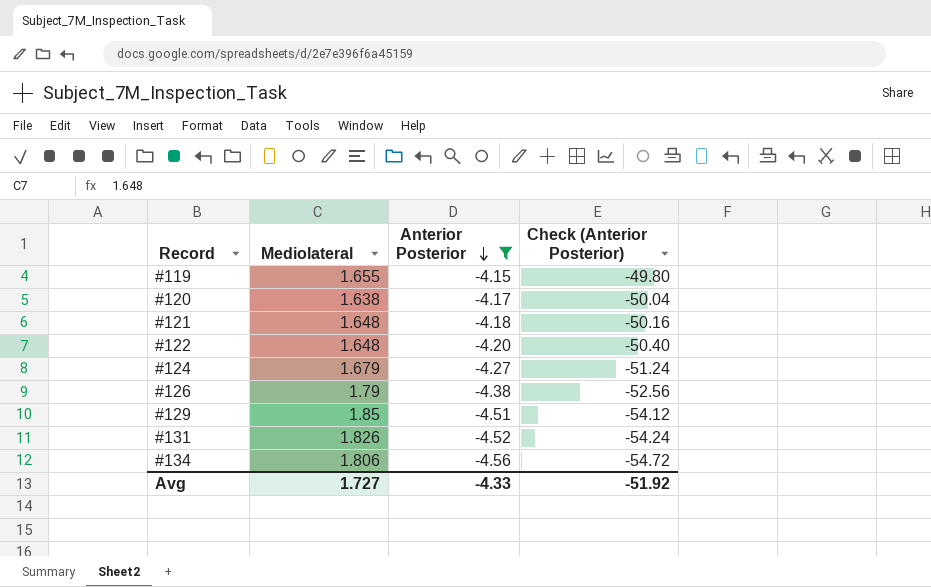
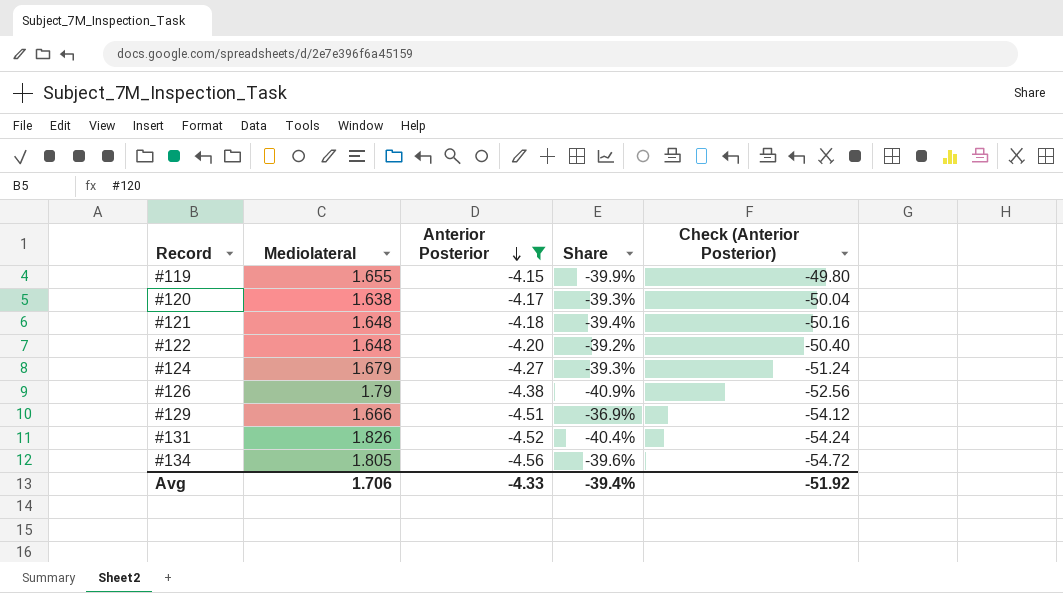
column Share | formula: none -> [Mediolateral] / [Anterior Posterior]
#129 | Mediolateral: 1.85 -> 1.666
#134 | Mediolateral: 1.806 -> 1.805
Avg | Mediolateral: 1.727 -> 1.706

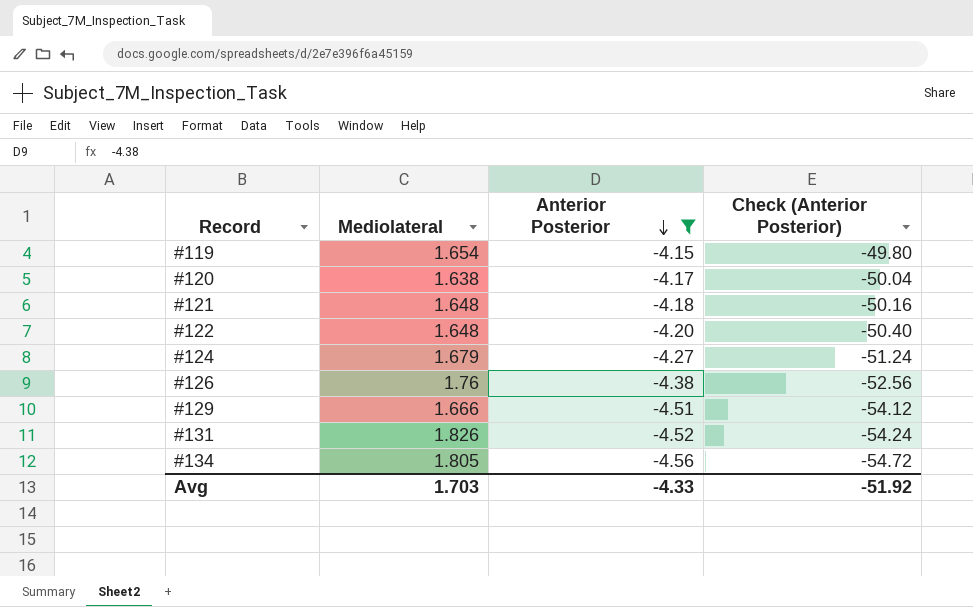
column Share | formula: [Mediolateral] / [Anterior Posterior] -> none
#119 | Mediolateral: 1.655 -> 1.654
#126 | Mediolateral: 1.79 -> 1.76
Avg | Mediolateral: 1.706 -> 1.703

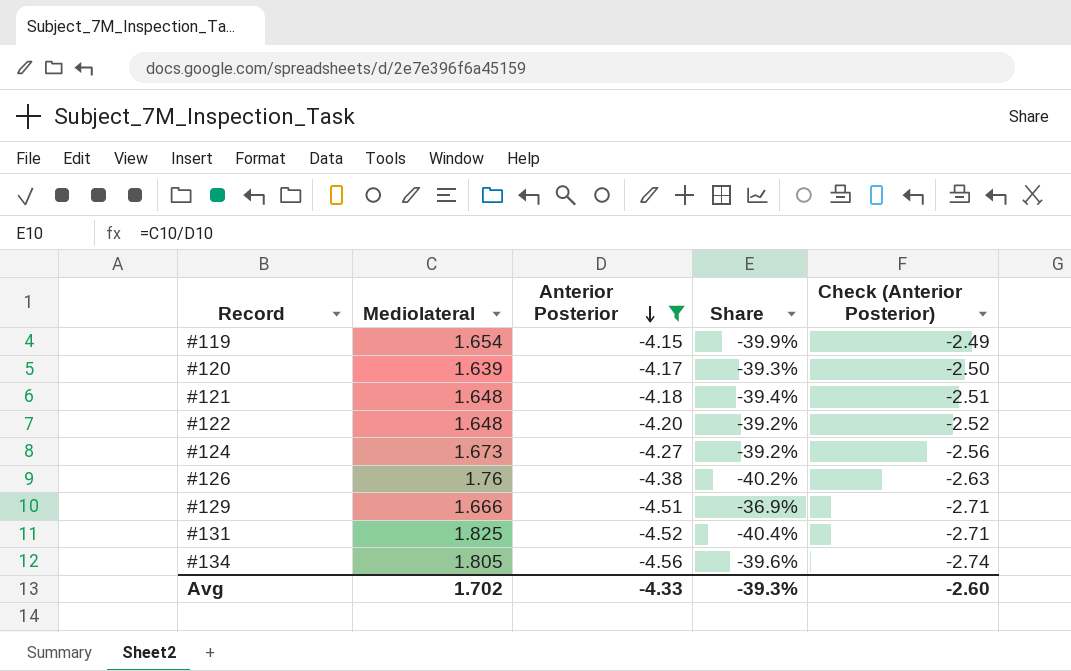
column Share | formula: none -> [Mediolateral] / [Anterior Posterior]
column Check (Anterior Posterior) | formula: [Anterior Posterior] * 12 -> [Anterior Posterior] * 0.6
#120 | Mediolateral: 1.638 -> 1.639
#124 | Mediolateral: 1.679 -> 1.673
#131 | Mediolateral: 1.826 -> 1.825
Avg | Mediolateral: 1.703 -> 1.702
Avg | Check (Anterior Posterior): -51.92 -> -2.60

